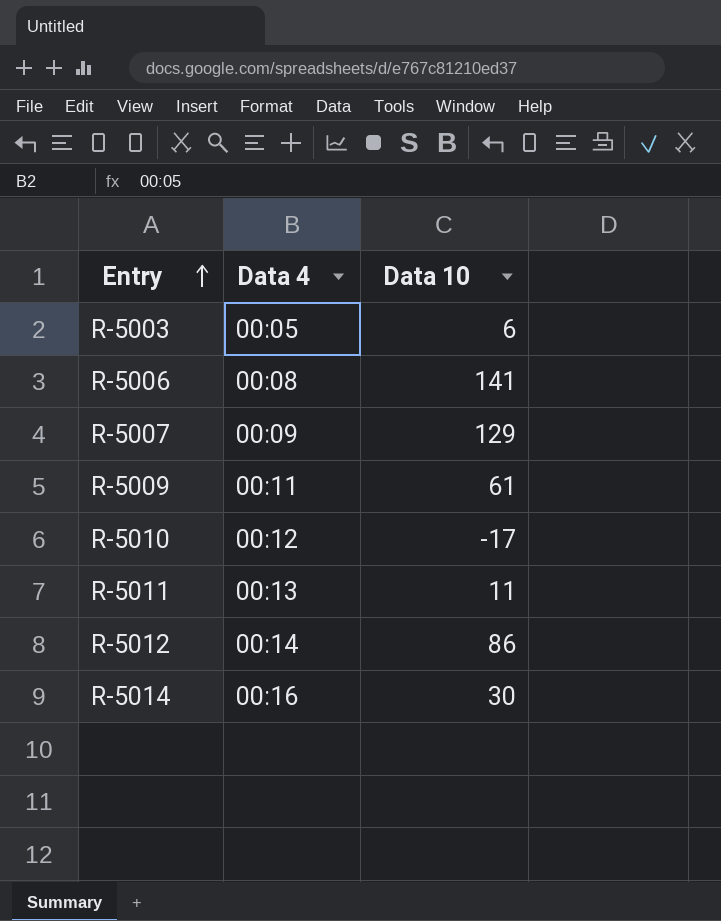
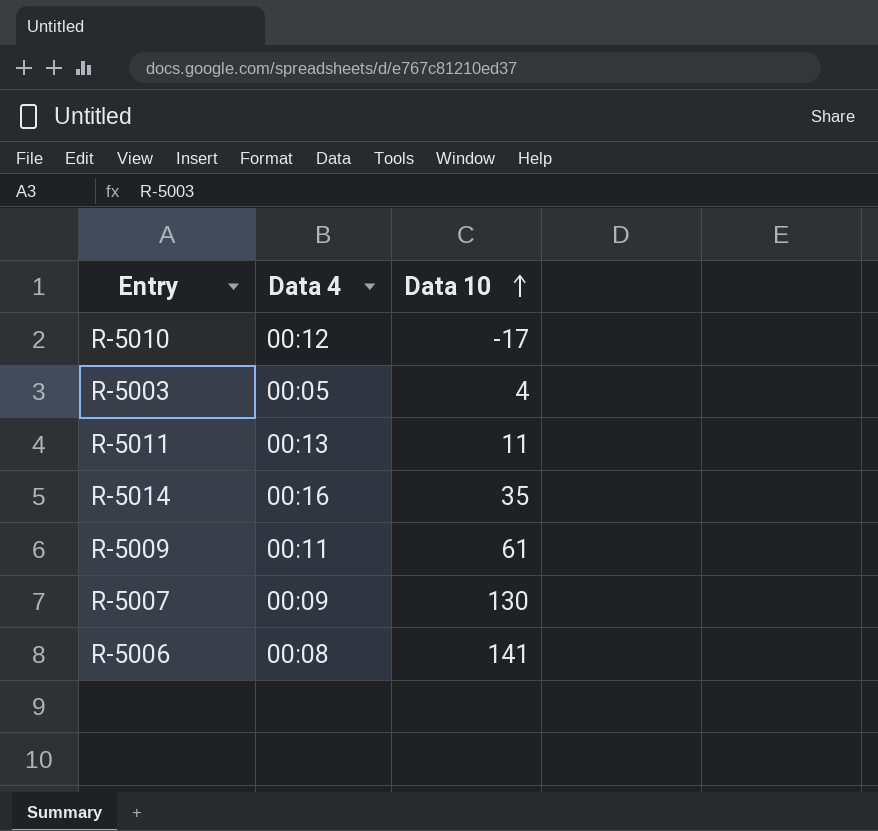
row order: Entry ascending -> Data 10 ascending
row R-5012: 00:14 | 86 -> none
R-5003 | Data 10: 6 -> 4
R-5014 | Data 10: 30 -> 35
R-5007 | Data 10: 129 -> 130

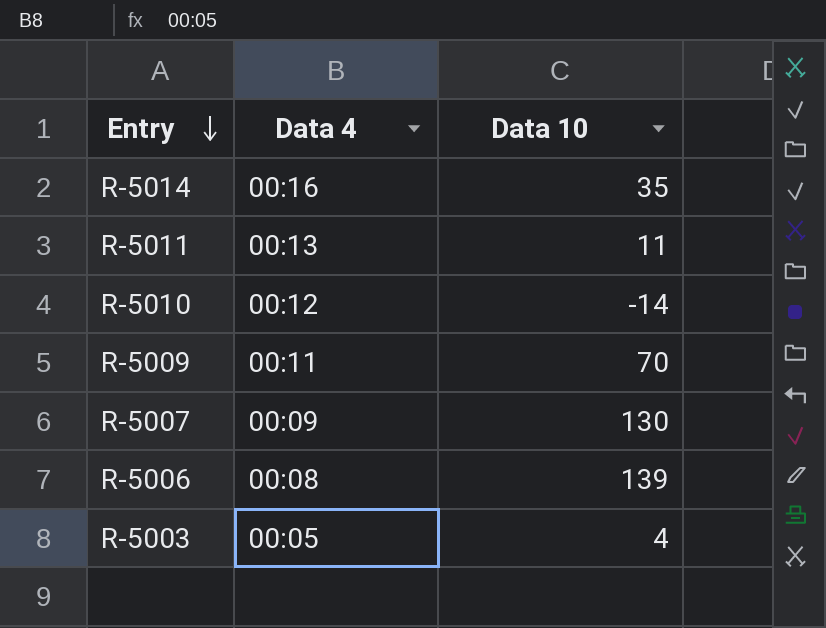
row order: Data 10 ascending -> Entry descending
R-5010 | Data 10: -17 -> -14
R-5009 | Data 10: 61 -> 70
R-5006 | Data 10: 141 -> 139

